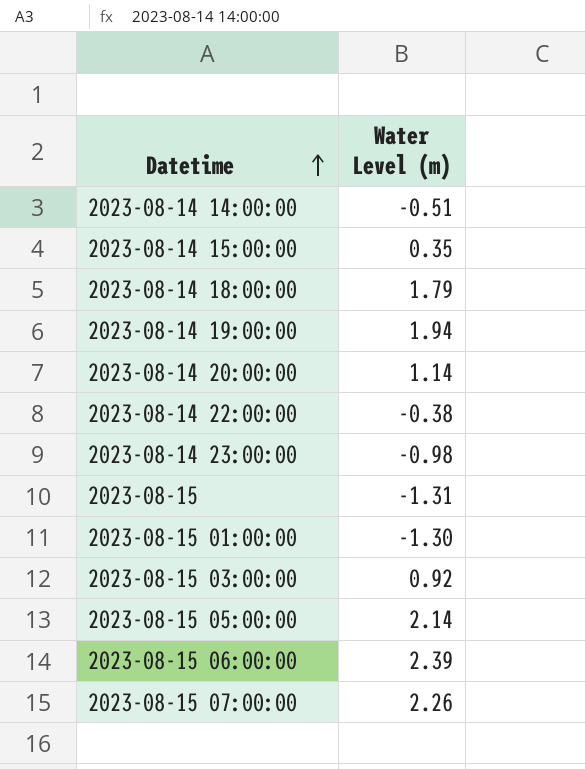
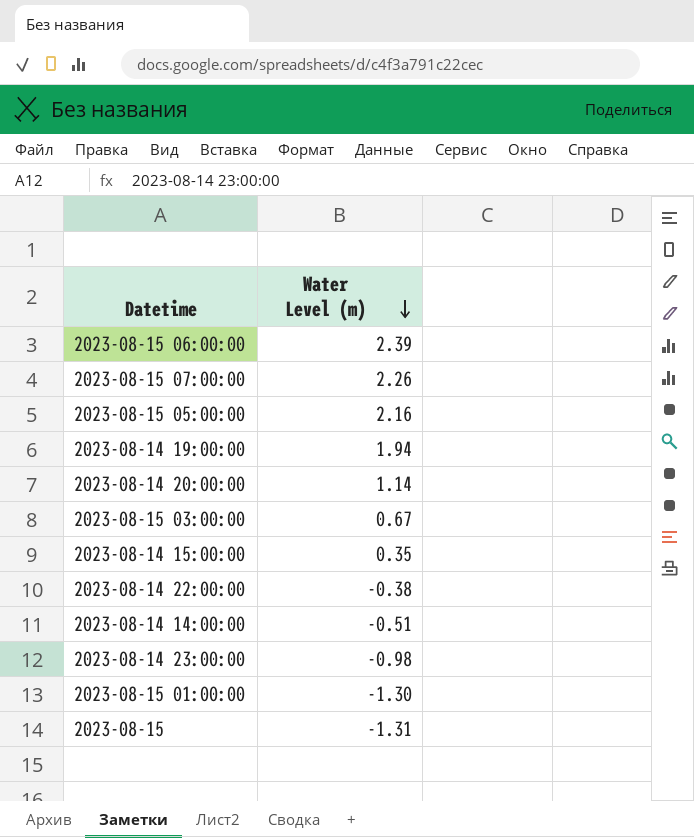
row order: Datetime ascending -> Water Level (m) descending
row 2023-08-14 18:00:00: 1.79 -> none
2023-08-15 05:00:00 | Water Level (m): 2.14 -> 2.16
2023-08-15 03:00:00 | Water Level (m): 0.92 -> 0.67

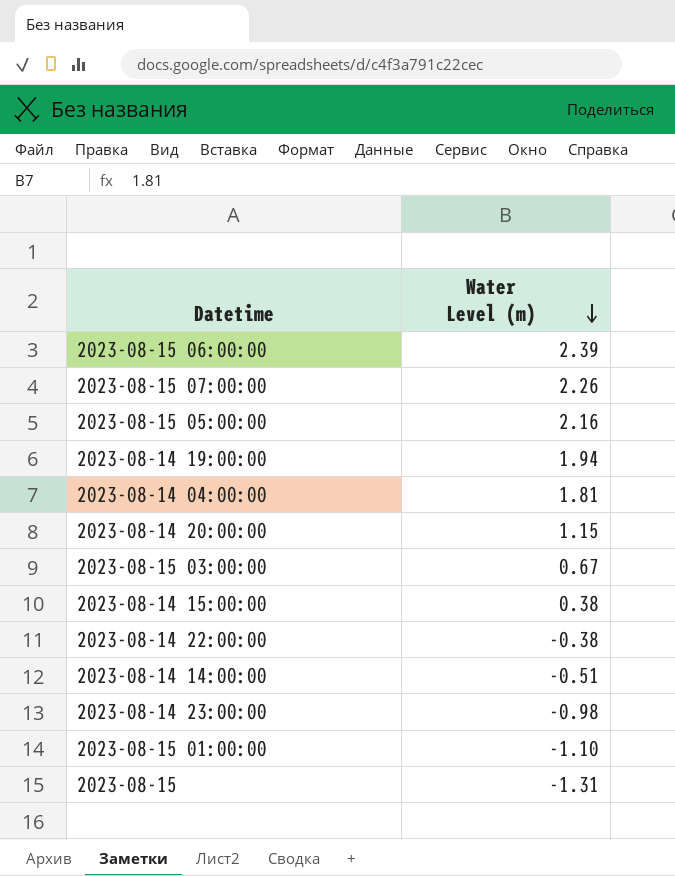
row 2023-08-14 04:00:00: none -> 1.81
2023-08-14 20:00:00 | Water Level (m): 1.14 -> 1.15
2023-08-14 15:00:00 | Water Level (m): 0.35 -> 0.38
2023-08-15 01:00:00 | Water Level (m): -1.30 -> -1.10

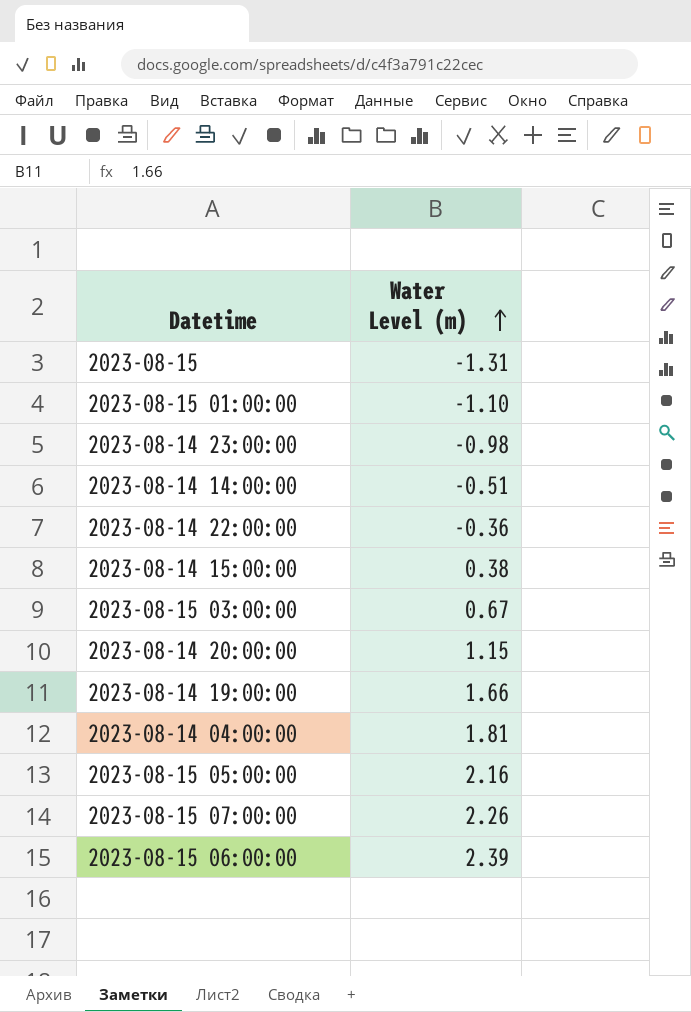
row order: Water Level (m) descending -> Water Level (m) ascending
2023-08-14 22:00:00 | Water Level (m): -0.38 -> -0.36
2023-08-14 19:00:00 | Water Level (m): 1.94 -> 1.66

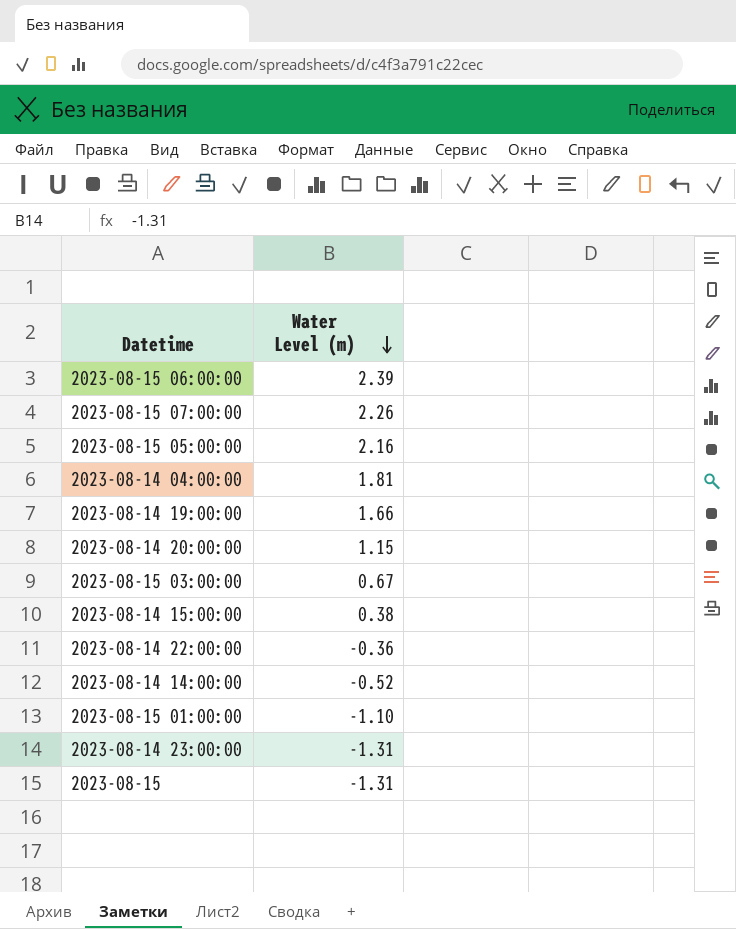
row order: Water Level (m) ascending -> Water Level (m) descending
2023-08-14 14:00:00 | Water Level (m): -0.51 -> -0.52
2023-08-14 23:00:00 | Water Level (m): -0.98 -> -1.31

